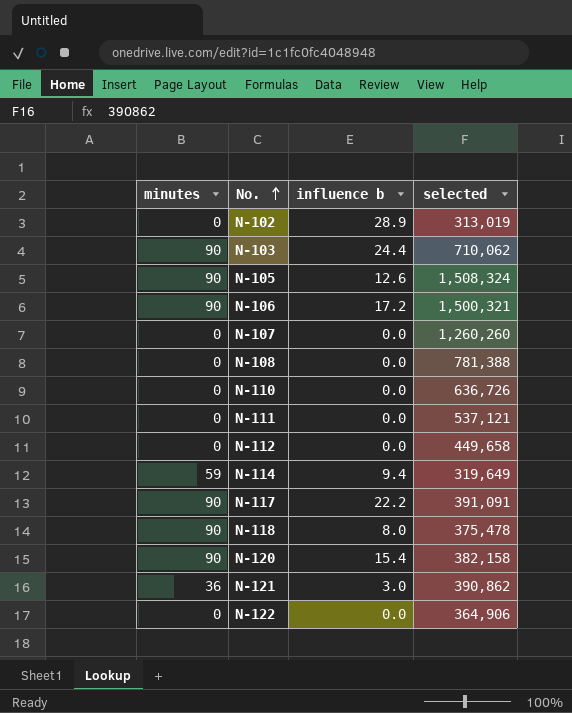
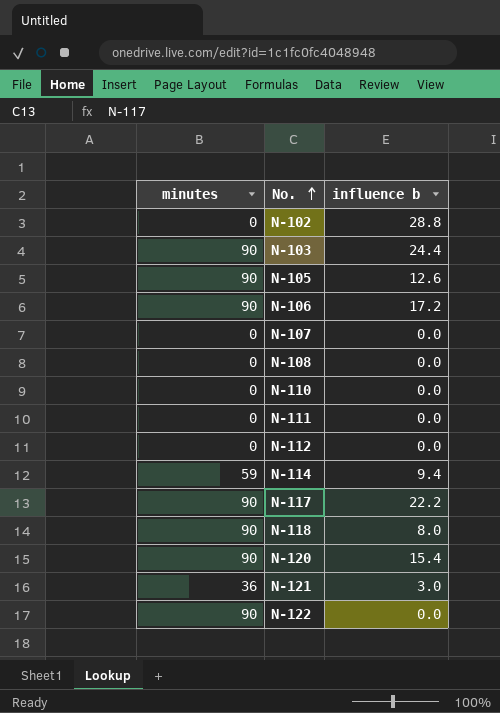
column selected | position: 4 -> none
N-102 | influence b: 28.9 -> 28.8
N-122 | minutes: 0 -> 90

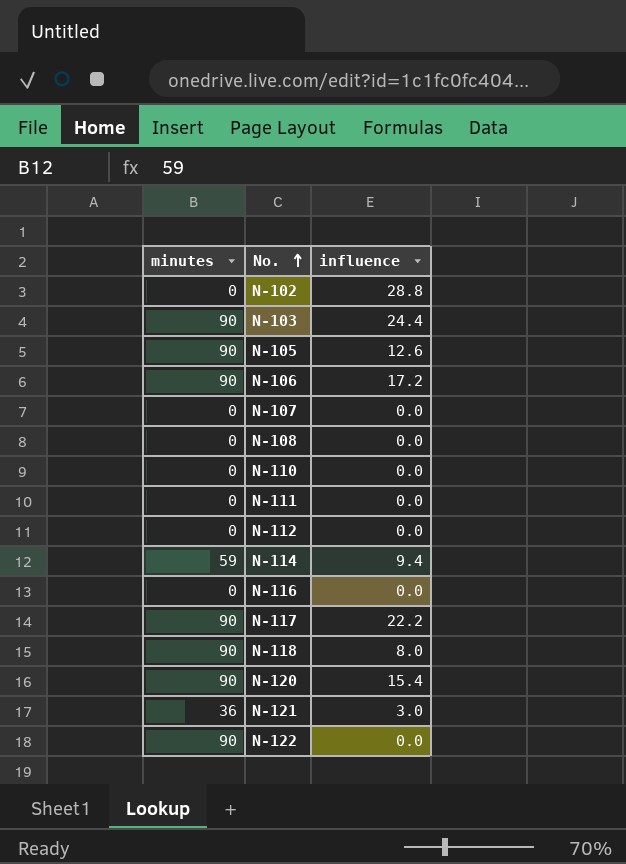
column name: influence b -> influence
row N-116: none -> 0 | 0.0

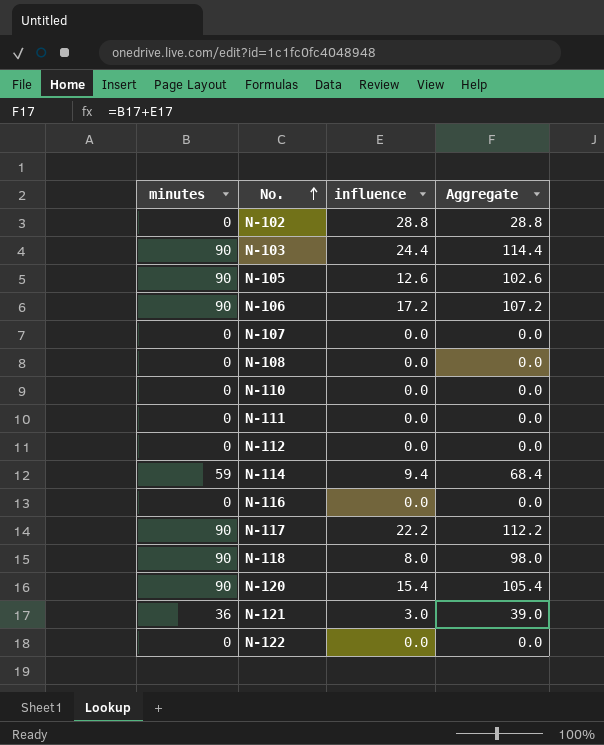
column Aggregate | formula: none -> [minutes] + [influence]
N-122 | minutes: 90 -> 0

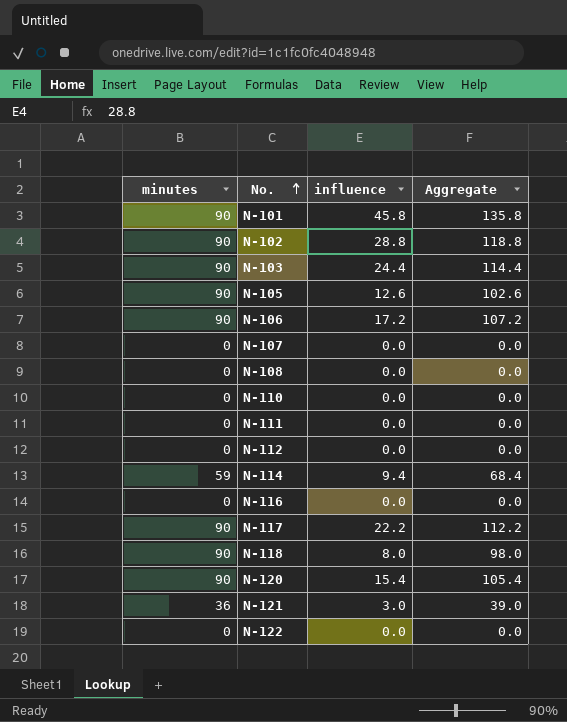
row N-101: none -> 90 | 45.8 | 135.8
N-102 | minutes: 0 -> 90
N-102 | Aggregate: 28.8 -> 118.8

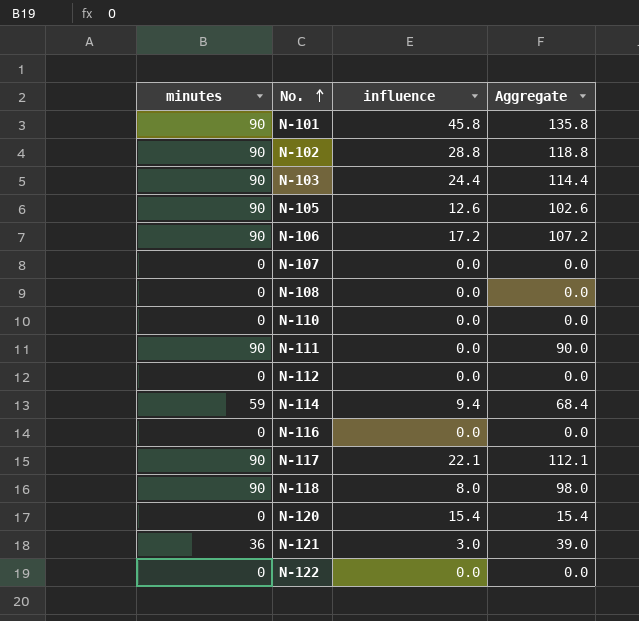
N-111 | minutes: 0 -> 90
N-111 | Aggregate: 0.0 -> 90.0
N-117 | influence: 22.2 -> 22.1
N-117 | Aggregate: 112.2 -> 112.1
N-120 | minutes: 90 -> 0
N-120 | Aggregate: 105.4 -> 15.4

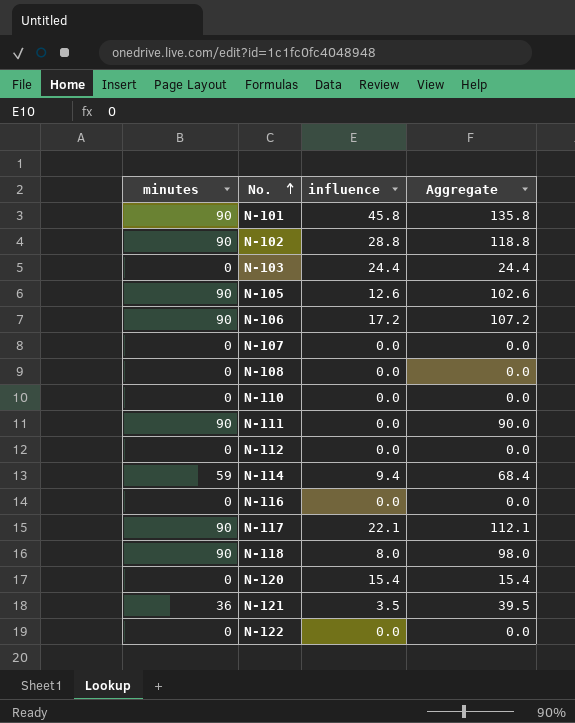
N-103 | minutes: 90 -> 0
N-103 | Aggregate: 114.4 -> 24.4
N-121 | influence: 3.0 -> 3.5
N-121 | Aggregate: 39.0 -> 39.5

